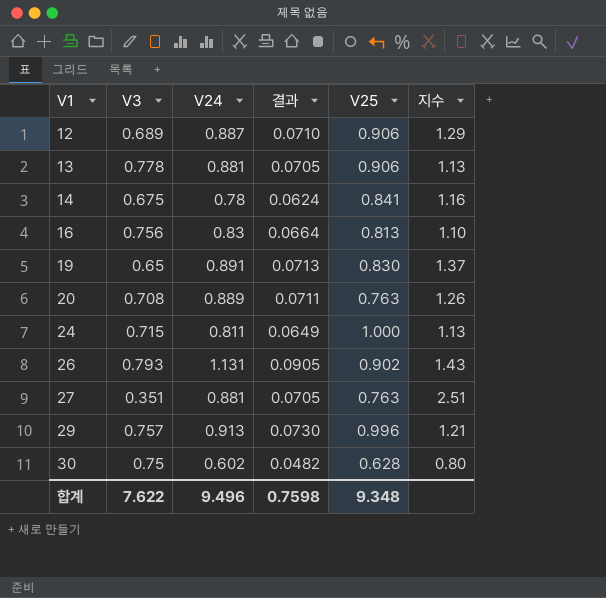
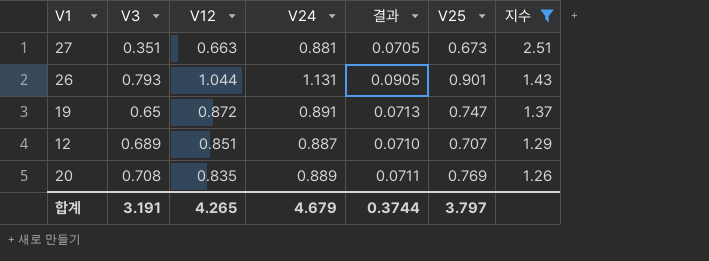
filter: none -> 지수 >= 1.26
row order: V1 ascending -> 지수 descending
column V12 | position: none -> 3
27 | V25: 0.763 -> 0.673
26 | V25: 0.902 -> 0.901
19 | V25: 0.830 -> 0.747
12 | V25: 0.906 -> 0.707
20 | V25: 0.763 -> 0.769
합계 | V3: 7.622 -> 3.191
합계 | V24: 9.496 -> 4.679
합계 | 결과: 0.7598 -> 0.3744
합계 | V25: 9.348 -> 3.797

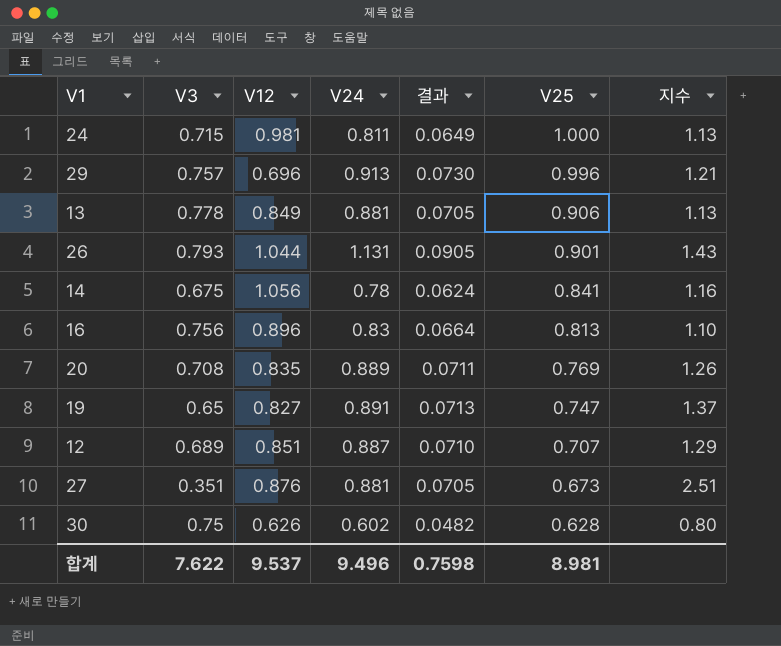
filter: 지수 >= 1.26 -> none
row order: 지수 descending -> V25 descending
19 | V12: 0.872 -> 0.827
27 | V12: 0.663 -> 0.876
합계 | V3: 3.191 -> 7.622
합계 | V12: 4.265 -> 9.537
합계 | V24: 4.679 -> 9.496
합계 | 결과: 0.3744 -> 0.7598
합계 | V25: 3.797 -> 8.981

